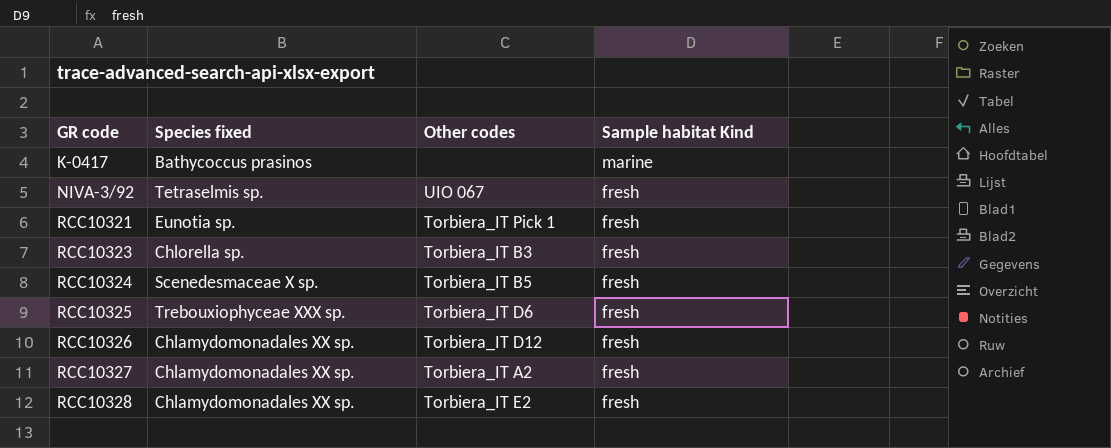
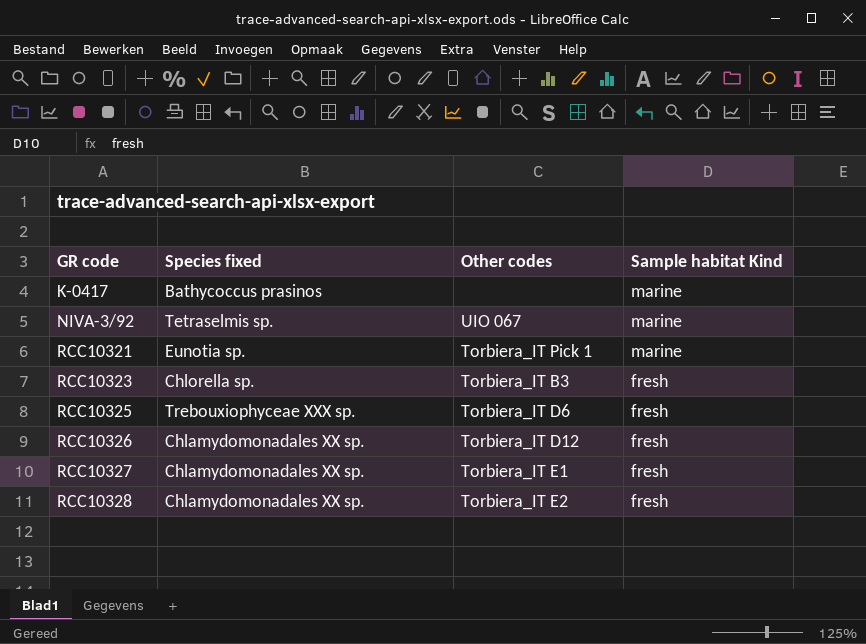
row RCC10324: Scenedesmaceae X sp. | Torbiera_IT B5 | fresh -> none
NIVA-3/92 | Sample habitat Kind: fresh -> marine
RCC10321 | Sample habitat Kind: fresh -> marine
RCC10327 | Other codes: Torbiera_IT A2 -> Torbiera_IT E1

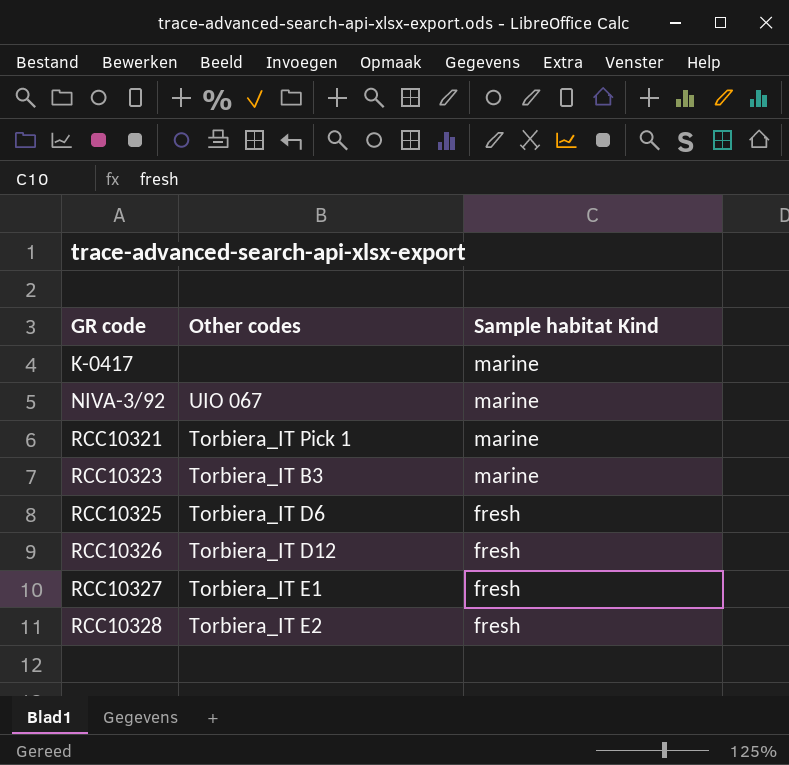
column Species fixed | position: 2 -> none
RCC10323 | Sample habitat Kind: fresh -> marine

